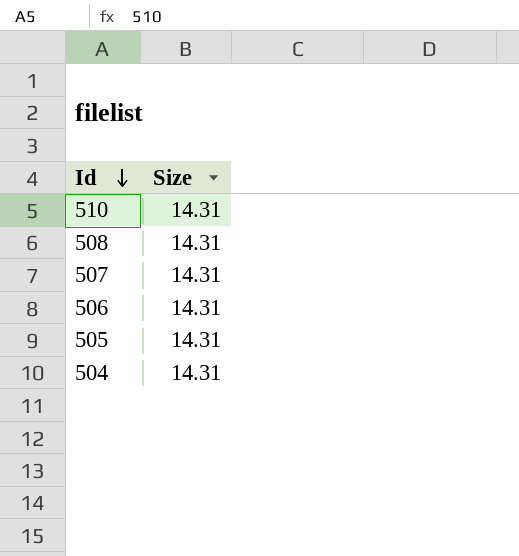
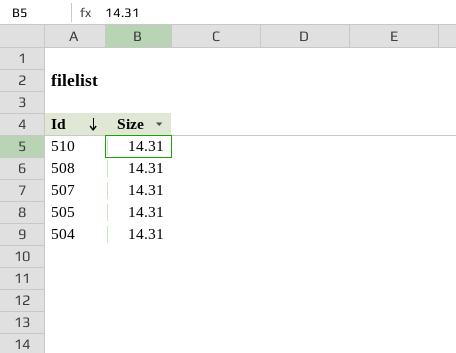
row 506: 14.31 -> none

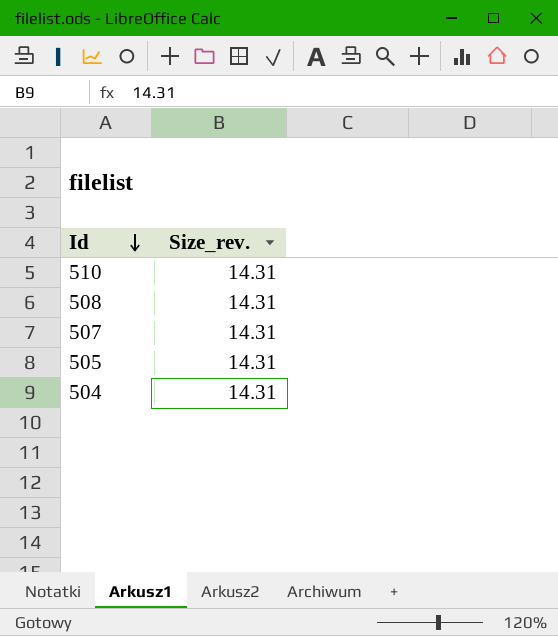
column name: Size -> Size_rev.

